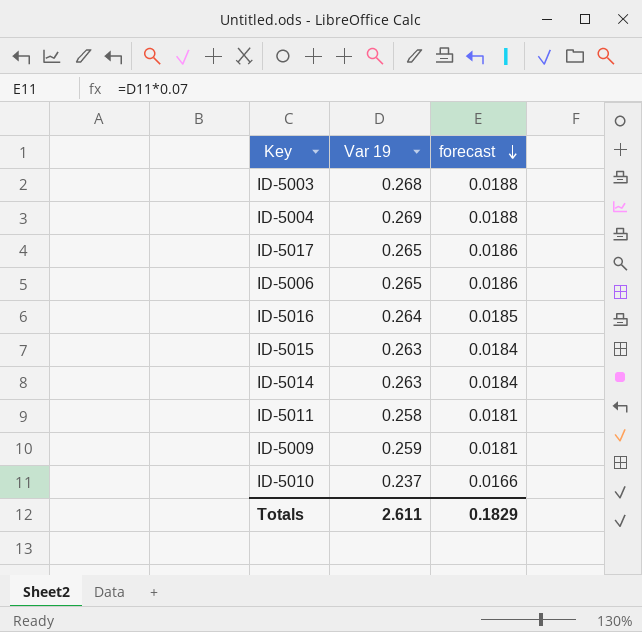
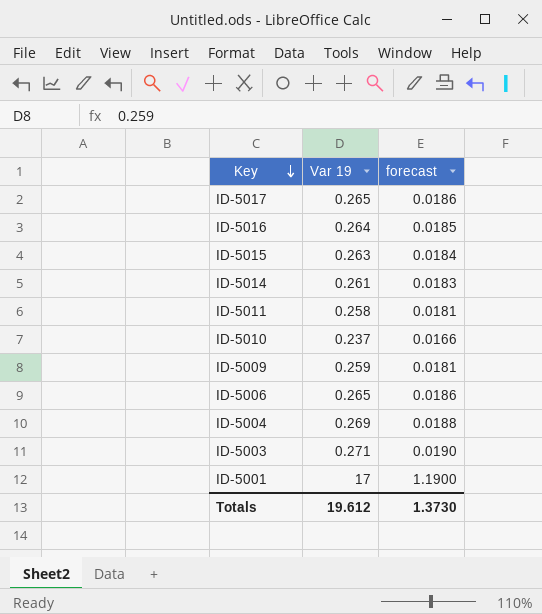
row order: forecast descending -> Key descending
ID-5014 | Var 19: 0.263 -> 0.261
ID-5014 | forecast: 0.0184 -> 0.0183
ID-5003 | Var 19: 0.268 -> 0.271
ID-5003 | forecast: 0.0188 -> 0.0190
row ID-5001: none -> 17 | 1.1900
Totals | Var 19: 2.611 -> 19.612
Totals | forecast: 0.1829 -> 1.3730

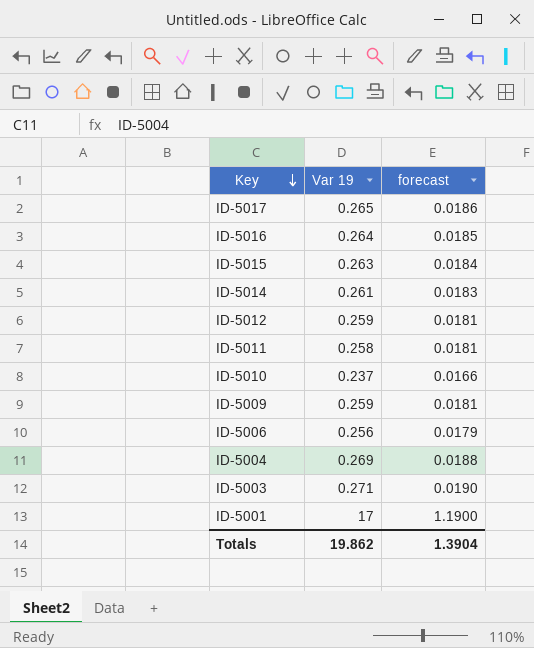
row ID-5012: none -> 0.259 | 0.0181
ID-5006 | Var 19: 0.265 -> 0.256
ID-5006 | forecast: 0.0186 -> 0.0179
Totals | Var 19: 19.612 -> 19.862
Totals | forecast: 1.3730 -> 1.3904

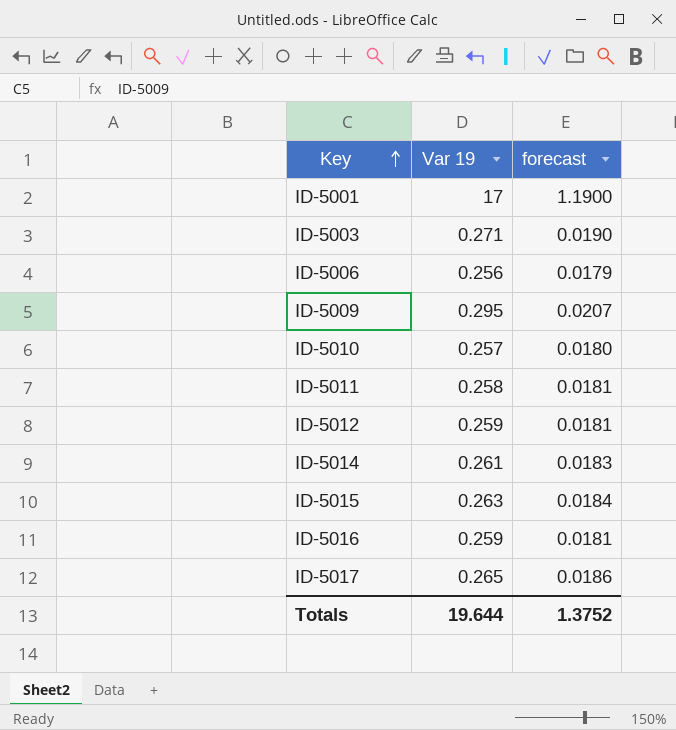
row order: Key descending -> Key ascending
row ID-5004: 0.269 | 0.0188 -> none
ID-5009 | Var 19: 0.259 -> 0.295
ID-5009 | forecast: 0.0181 -> 0.0207
ID-5010 | Var 19: 0.237 -> 0.257
ID-5010 | forecast: 0.0166 -> 0.0180
ID-5016 | Var 19: 0.264 -> 0.259
ID-5016 | forecast: 0.0185 -> 0.0181
Totals | Var 19: 19.862 -> 19.644
Totals | forecast: 1.3904 -> 1.3752

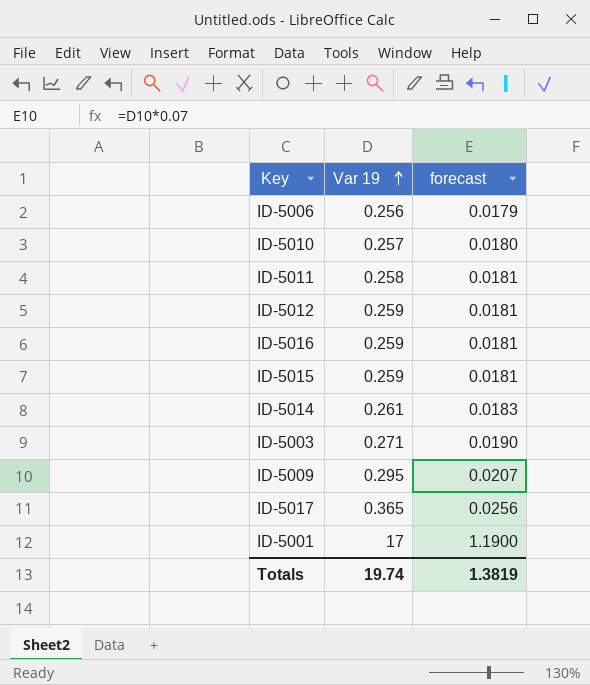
row order: Key ascending -> Var 19 ascending
ID-5015 | Var 19: 0.263 -> 0.259
ID-5015 | forecast: 0.0184 -> 0.0181
ID-5017 | Var 19: 0.265 -> 0.365
ID-5017 | forecast: 0.0186 -> 0.0256
Totals | Var 19: 19.644 -> 19.74
Totals | forecast: 1.3752 -> 1.3819

